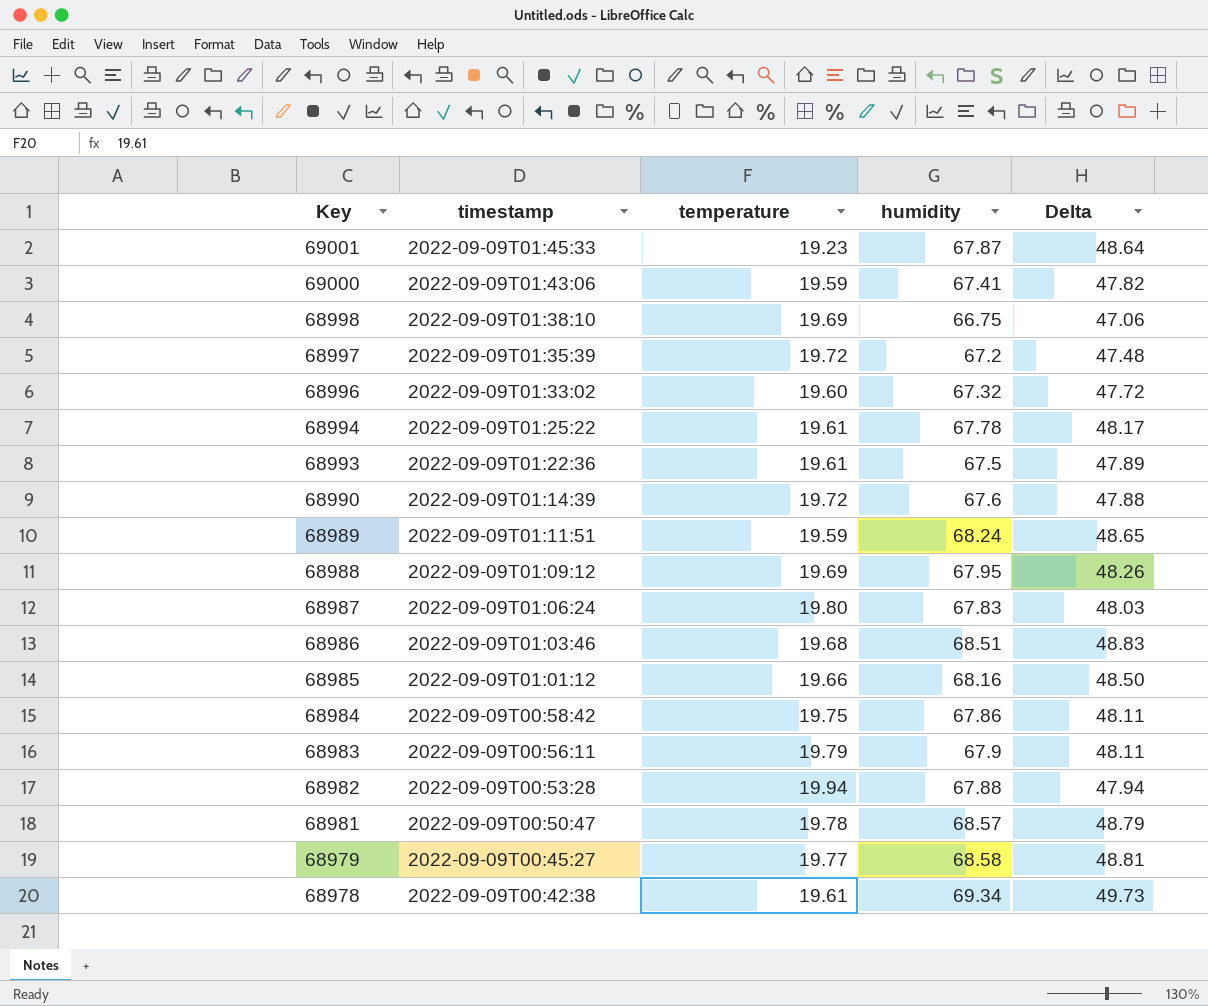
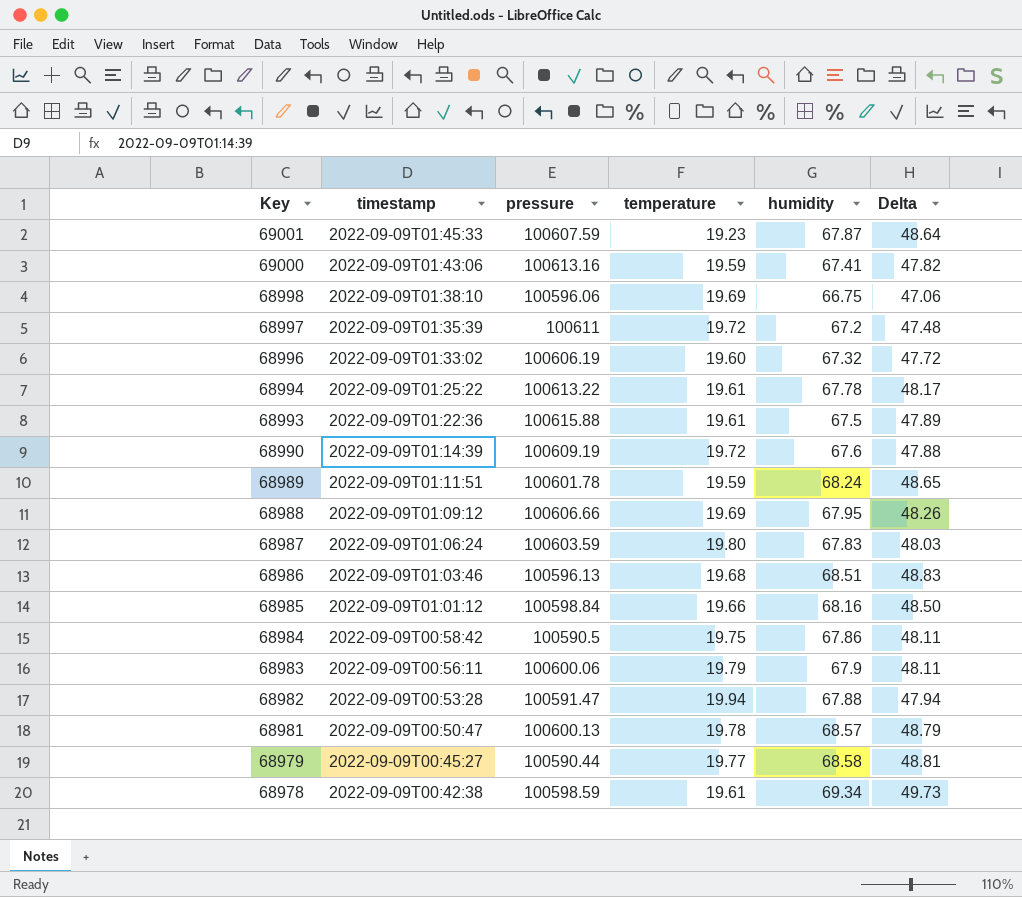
column pressure | position: none -> 3

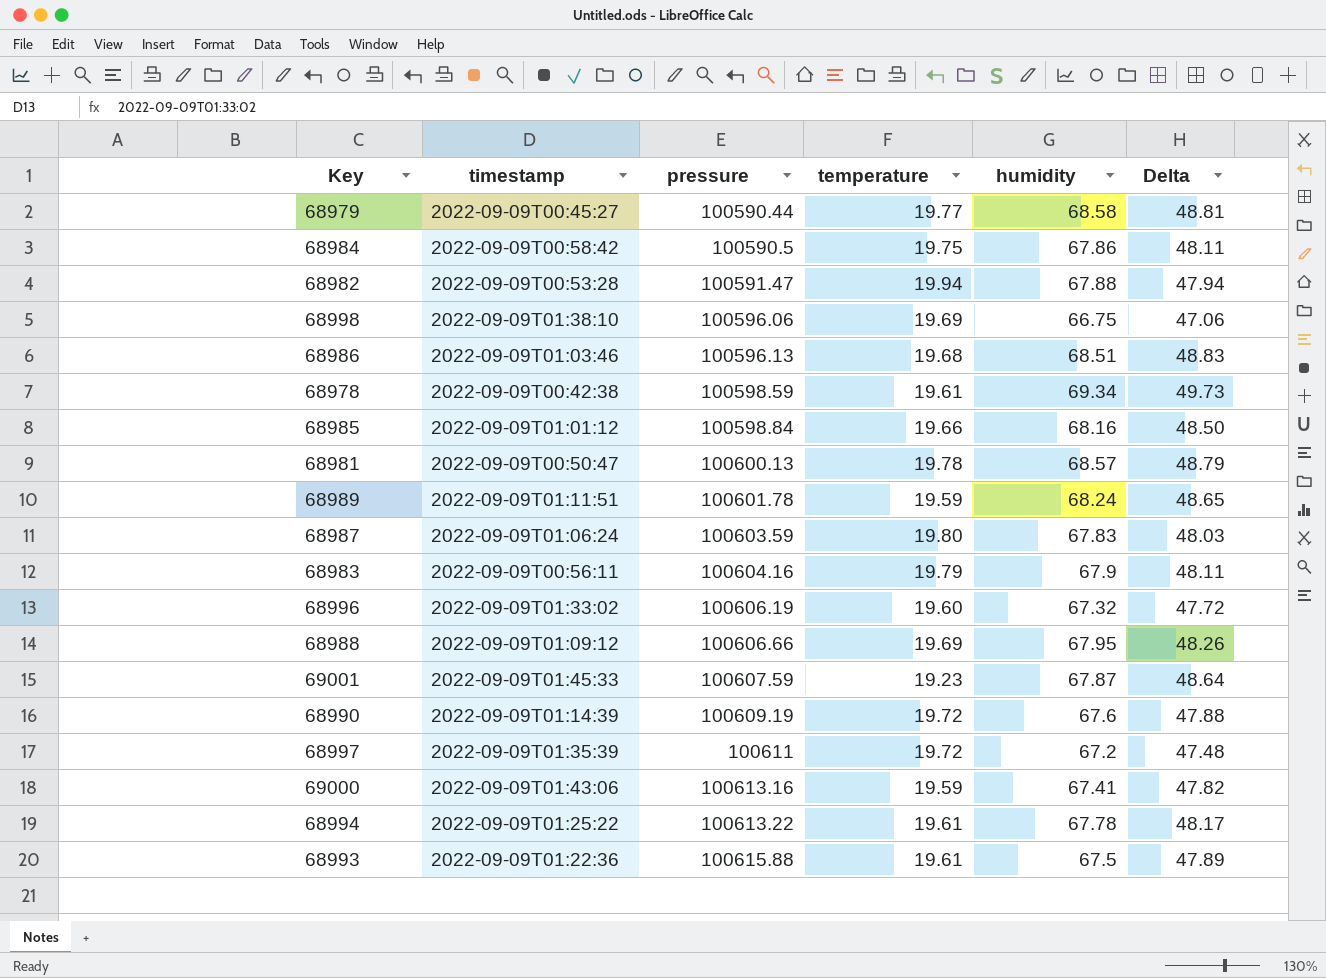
row order: Key descending -> pressure ascending
68983 | pressure: 100600.06 -> 100604.16

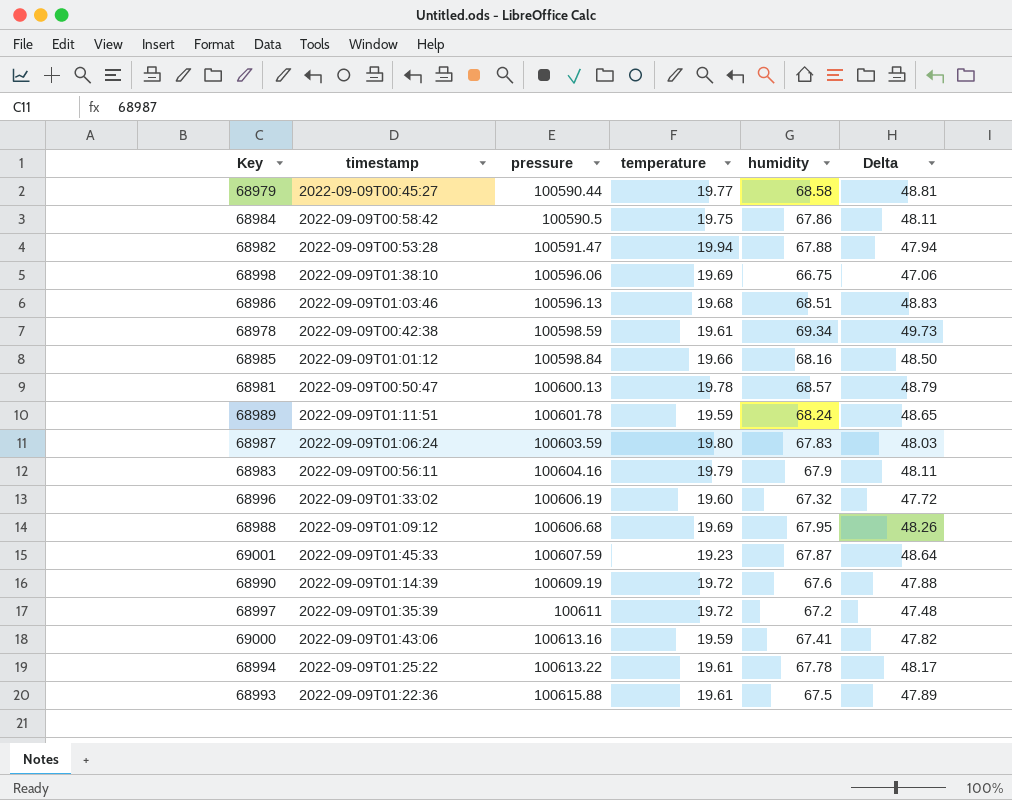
68988 | pressure: 100606.66 -> 100606.68

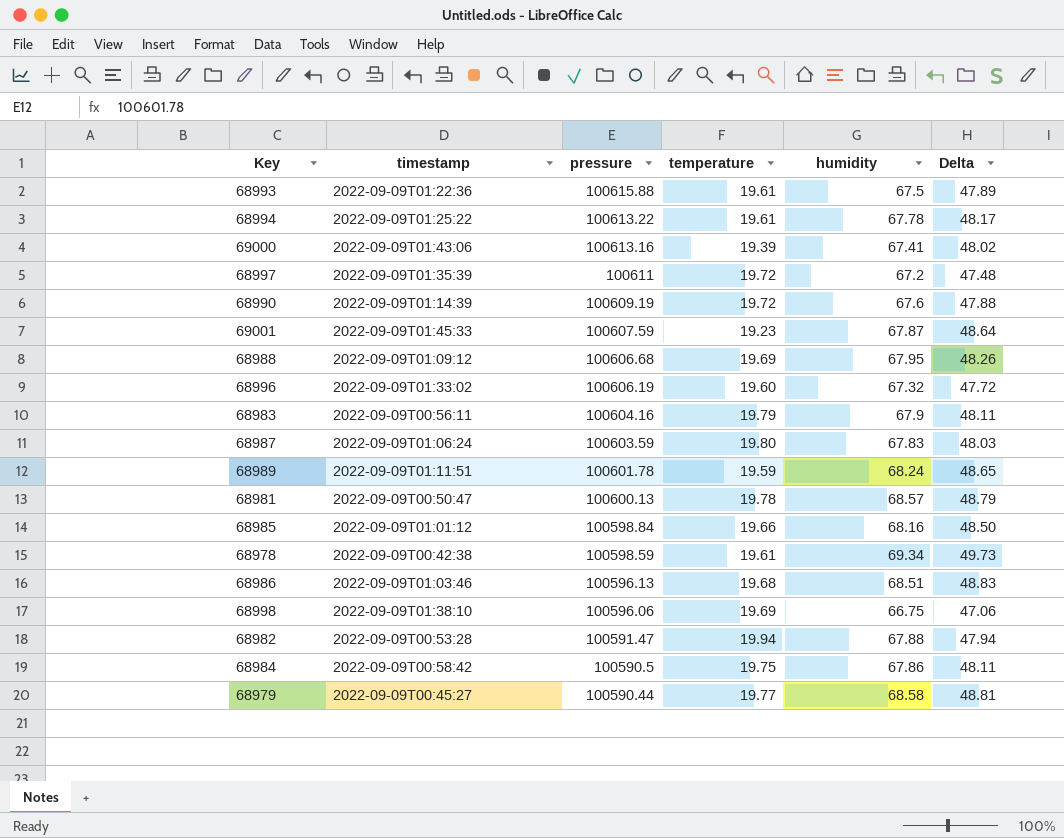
row order: pressure ascending -> pressure descending
69000 | temperature: 19.59 -> 19.39
69000 | Delta: 47.82 -> 48.02

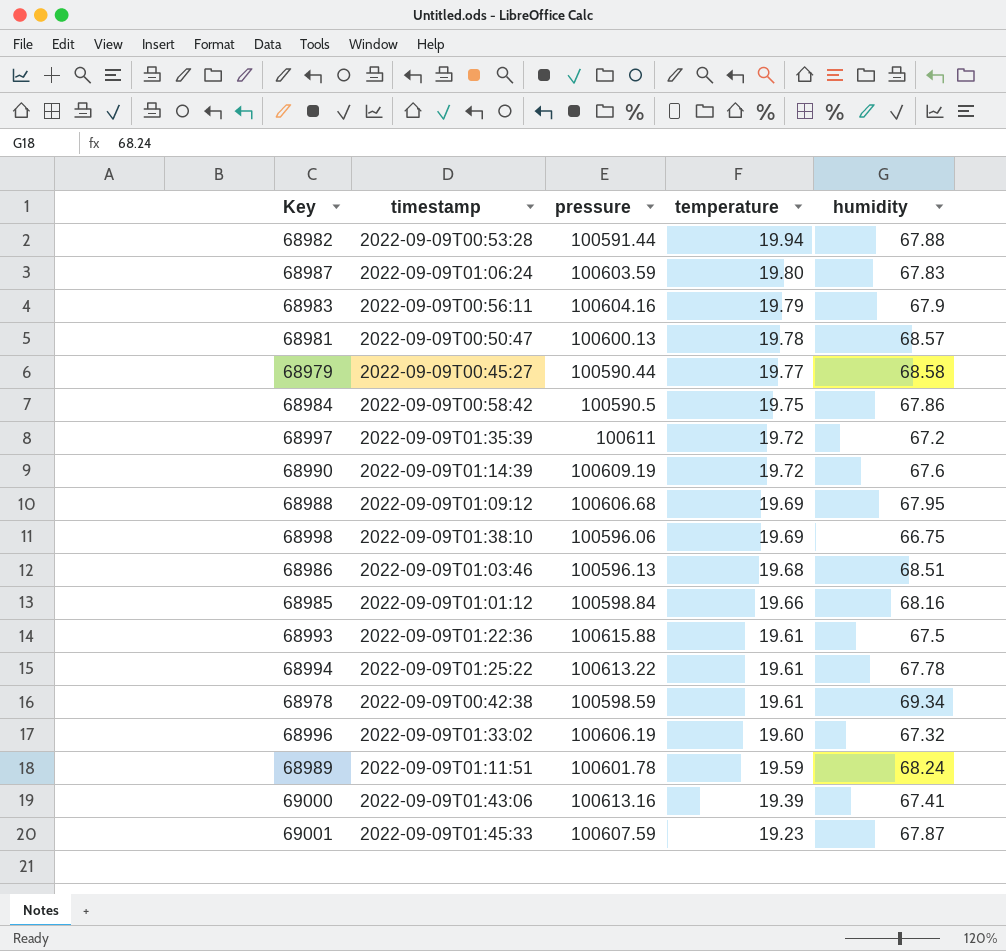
row order: pressure descending -> temperature descending
column Delta | formula: [humidity] - [temperature] -> none
68982 | pressure: 100591.47 -> 100591.44

